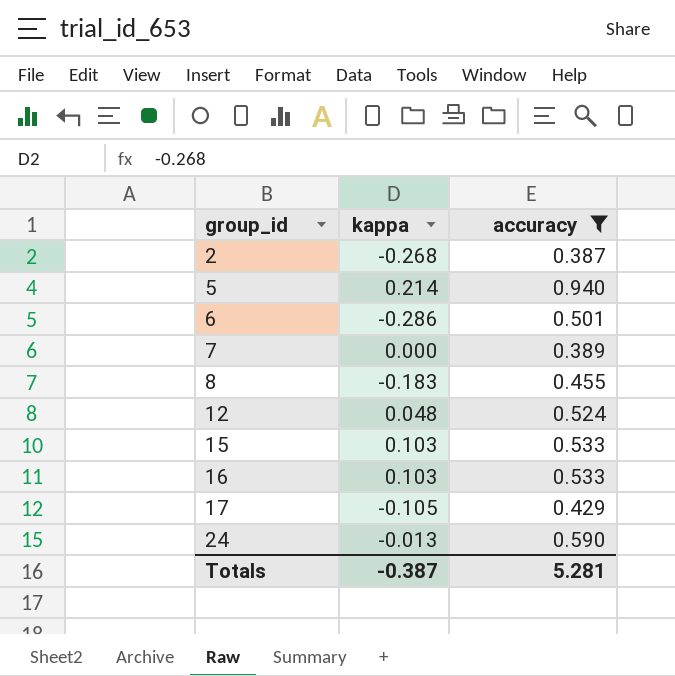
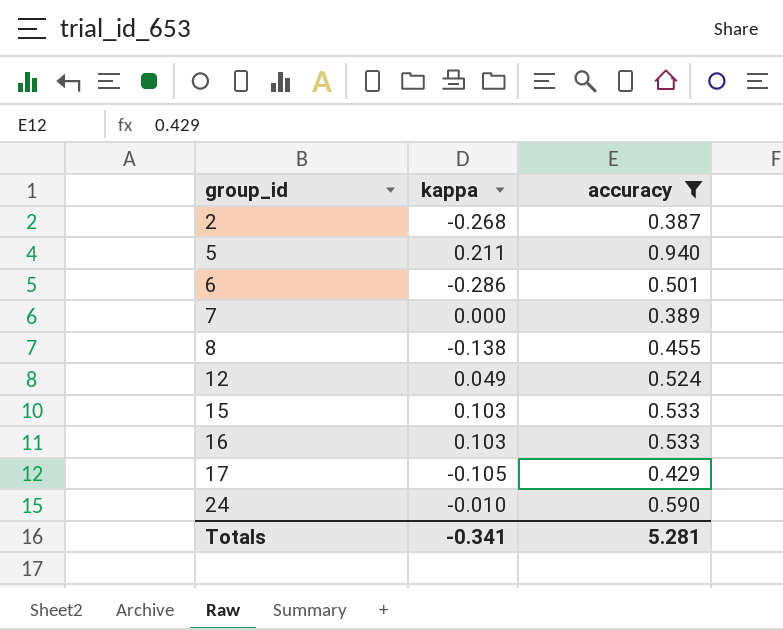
5 | kappa: 0.214 -> 0.211
8 | kappa: -0.183 -> -0.138
12 | kappa: 0.048 -> 0.049
24 | kappa: -0.013 -> -0.010
Totals | kappa: -0.387 -> -0.341

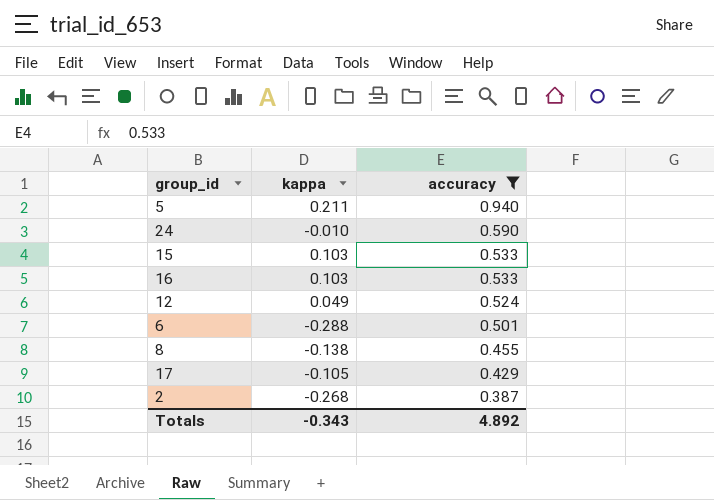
row order: group_id ascending -> accuracy descending
row 7: 0.000 | 0.389 -> none
6 | kappa: -0.286 -> -0.288
Totals | kappa: -0.341 -> -0.343
Totals | accuracy: 5.281 -> 4.892

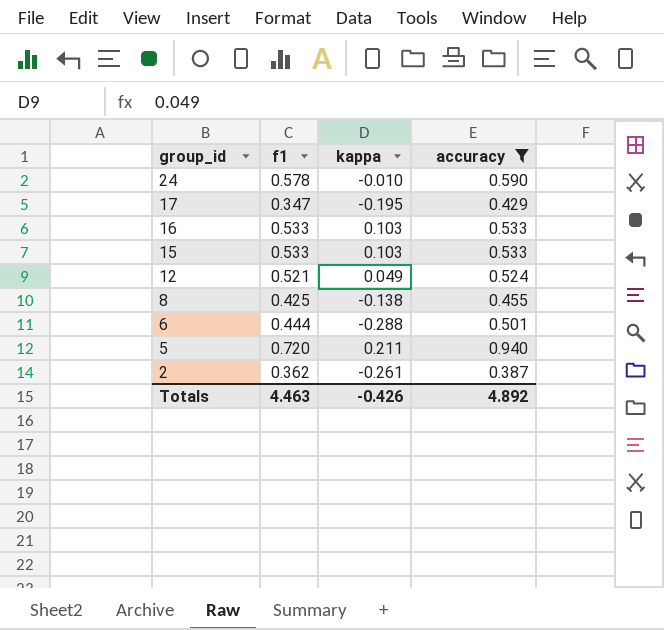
row order: accuracy descending -> group_id descending
column f1 | position: none -> 2
17 | kappa: -0.105 -> -0.195
2 | kappa: -0.268 -> -0.261
Totals | kappa: -0.343 -> -0.426

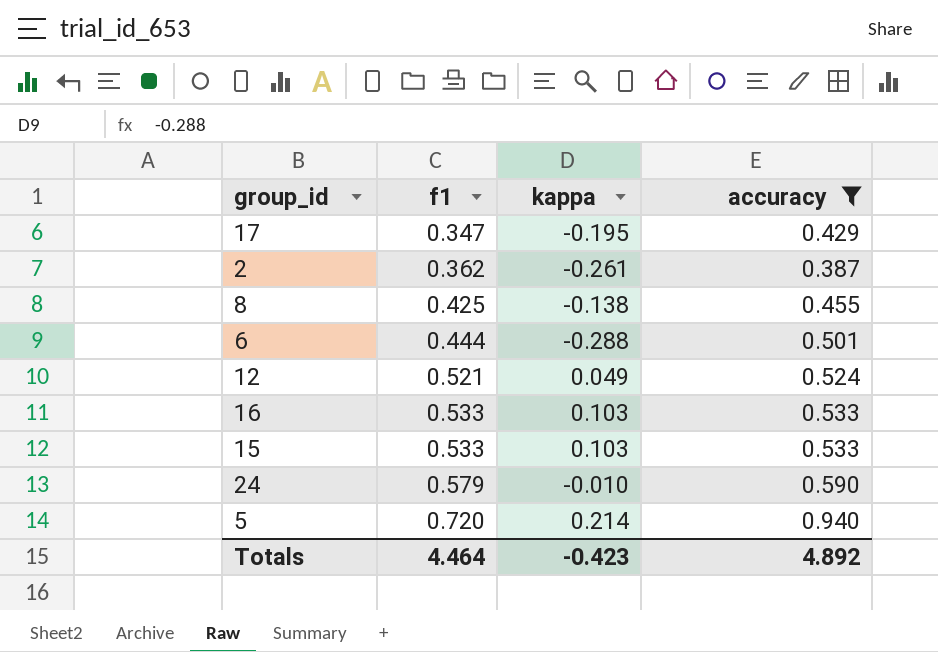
row order: group_id descending -> f1 ascending
24 | f1: 0.578 -> 0.579
5 | kappa: 0.211 -> 0.214
Totals | f1: 4.463 -> 4.464
Totals | kappa: -0.426 -> -0.423

